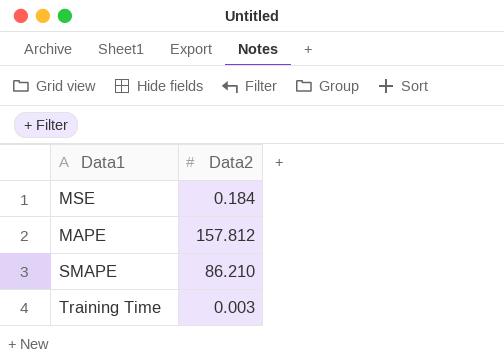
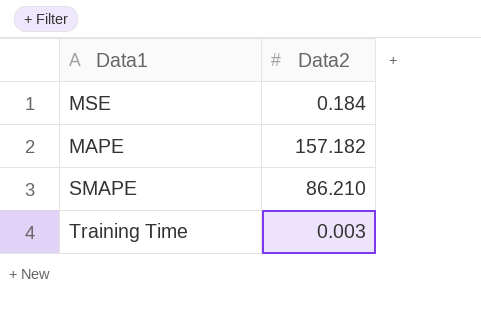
MAPE | Data2: 157.812 -> 157.182

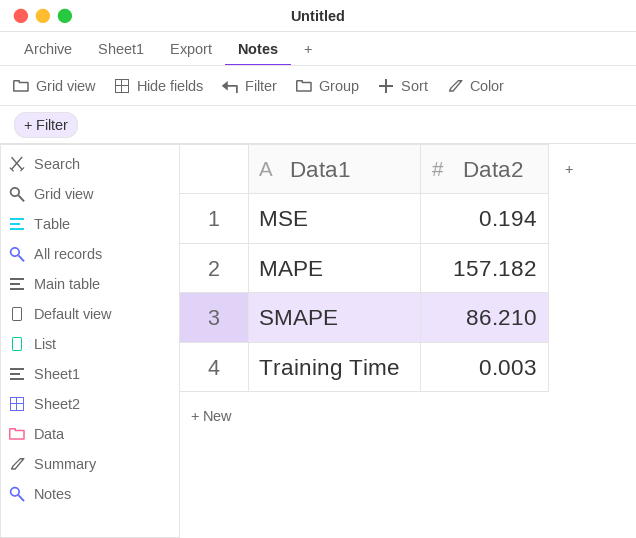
MSE | Data2: 0.184 -> 0.194

